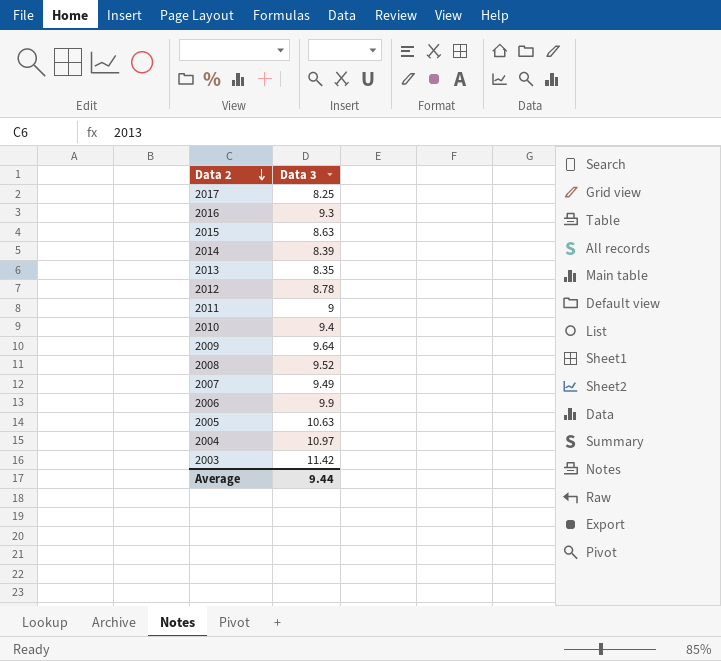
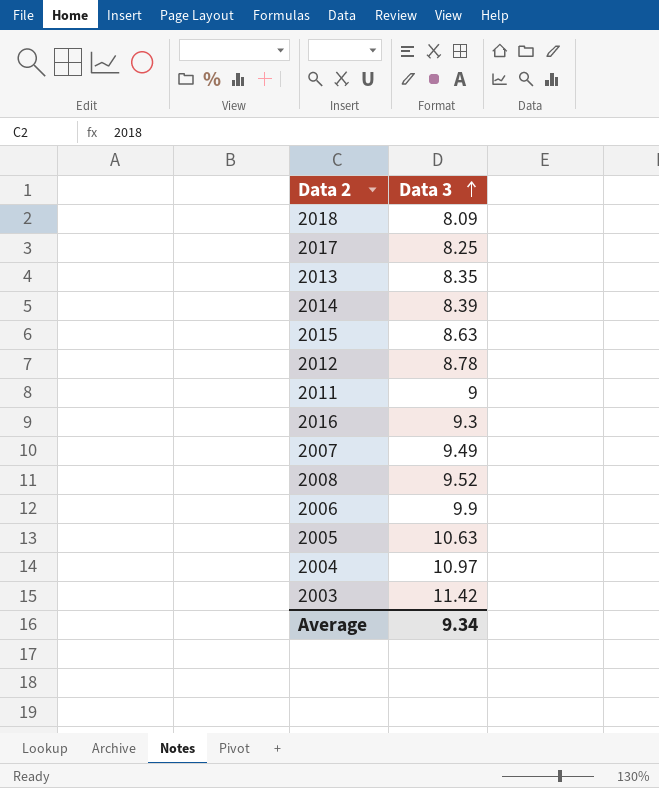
row order: Data 2 descending -> Data 3 ascending
row 2010: 9.4 -> none
row 2009: 9.64 -> none
row 2018: none -> 8.09
Average | Data 3: 9.44 -> 9.34

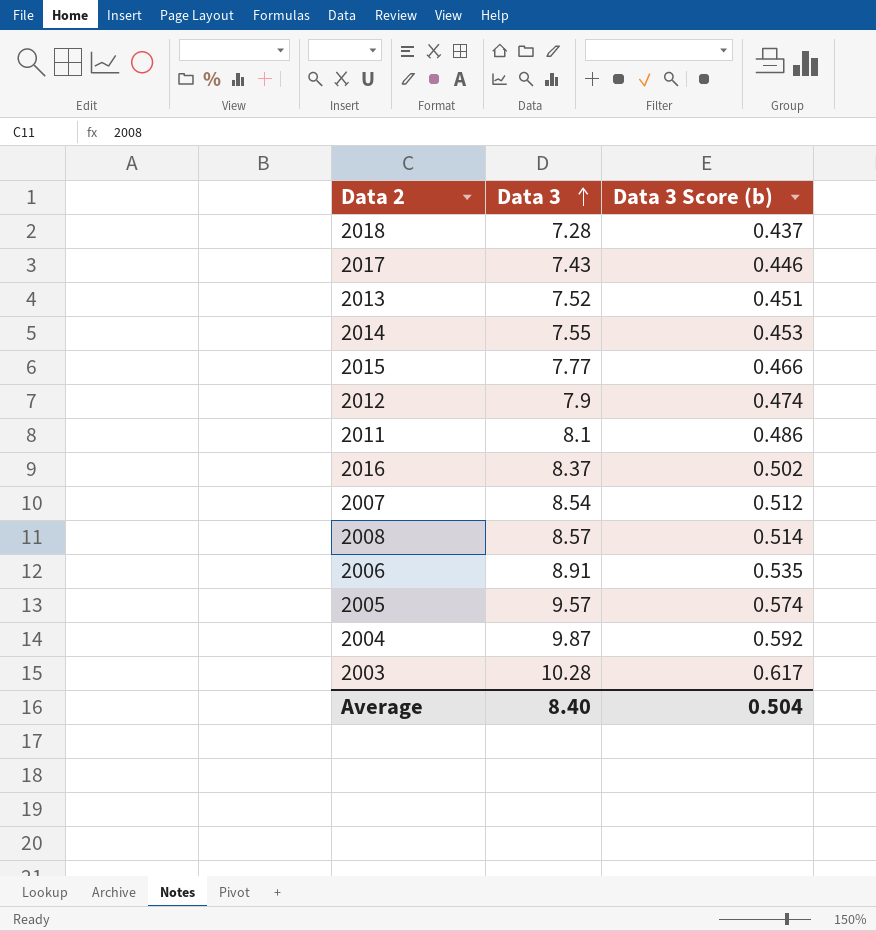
column Data 3 Score (b) | formula: none -> [Data 3] * 0.06
2018 | Data 3: 8.09 -> 7.28
2017 | Data 3: 8.25 -> 7.43
2013 | Data 3: 8.35 -> 7.52
2014 | Data 3: 8.39 -> 7.55
2015 | Data 3: 8.63 -> 7.77
2012 | Data 3: 8.78 -> 7.9
2011 | Data 3: 9 -> 8.1
2016 | Data 3: 9.3 -> 8.37
2007 | Data 3: 9.49 -> 8.54
2008 | Data 3: 9.52 -> 8.57
2006 | Data 3: 9.9 -> 8.91
2005 | Data 3: 10.63 -> 9.57
2004 | Data 3: 10.97 -> 9.87
2003 | Data 3: 11.42 -> 10.28
Average | Data 3: 9.34 -> 8.40

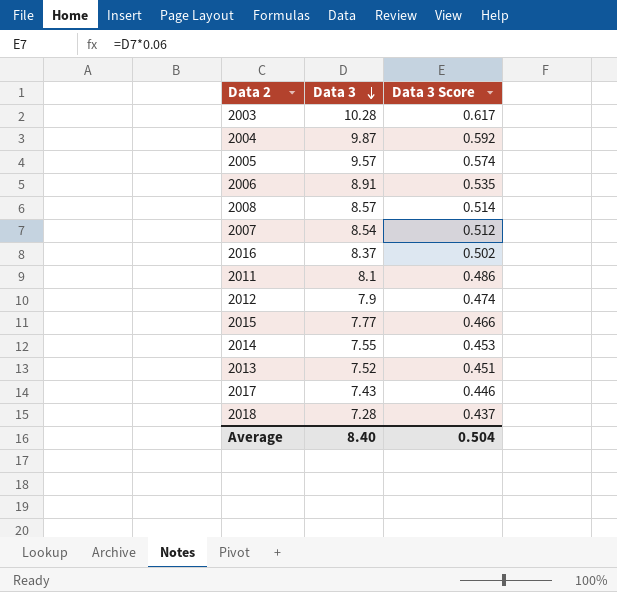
row order: Data 3 ascending -> Data 3 descending
column name: Data 3 Score (b) -> Data 3 Score

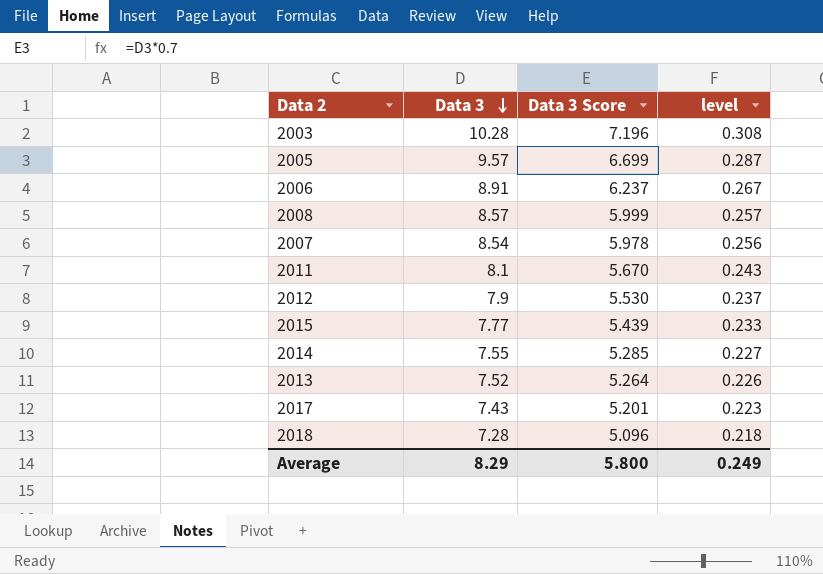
column Data 3 Score | formula: [Data 3] * 0.06 -> [Data 3] * 0.7
column level | formula: none -> [Data 3] * 0.03
row 2004: 9.87 | 0.592 -> none
row 2016: 8.37 | 0.502 -> none
Average | Data 3: 8.40 -> 8.29
Average | Data 3 Score: 0.504 -> 5.800

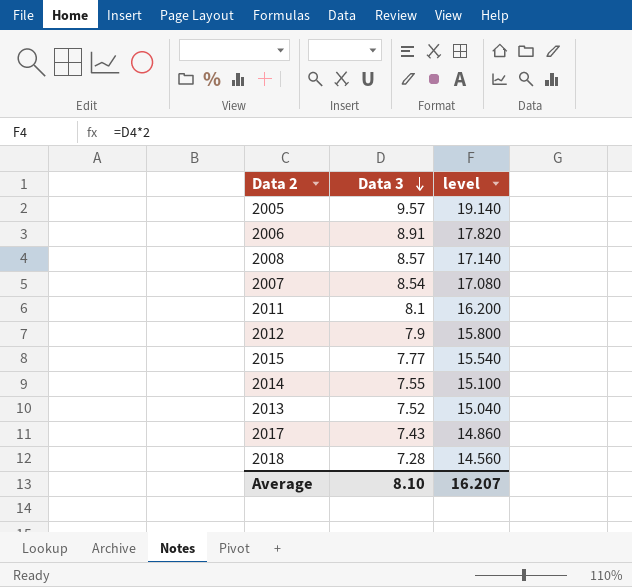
column Data 3 Score | formula: [Data 3] * 0.7 -> none
column level | formula: [Data 3] * 0.03 -> [Data 3] * 2
row 2003: 10.28 | 7.196 | 0.308 -> none
Average | Data 3: 8.29 -> 8.10
Average | level: 0.249 -> 16.207

